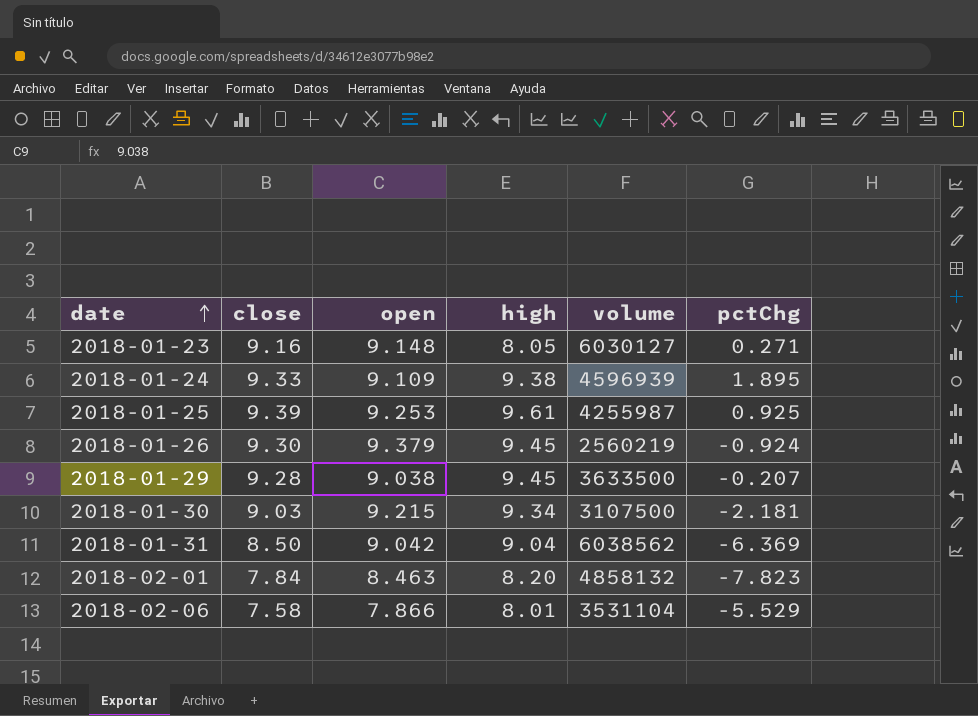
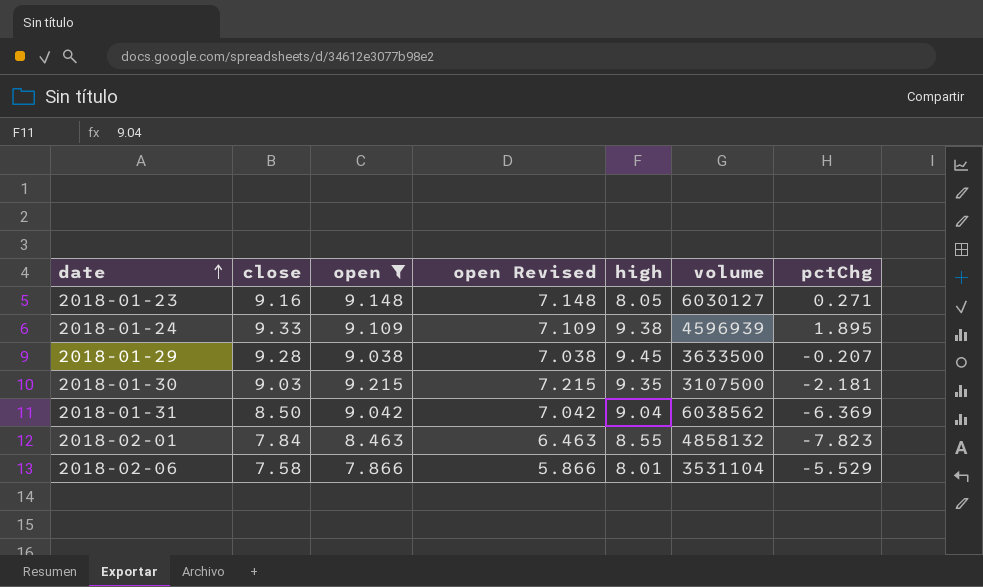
filter: none -> open <= 9.215
column open Revised | formula: none -> [open] - 2
2018-01-30 | high: 9.34 -> 9.35
2018-02-01 | high: 8.20 -> 8.55

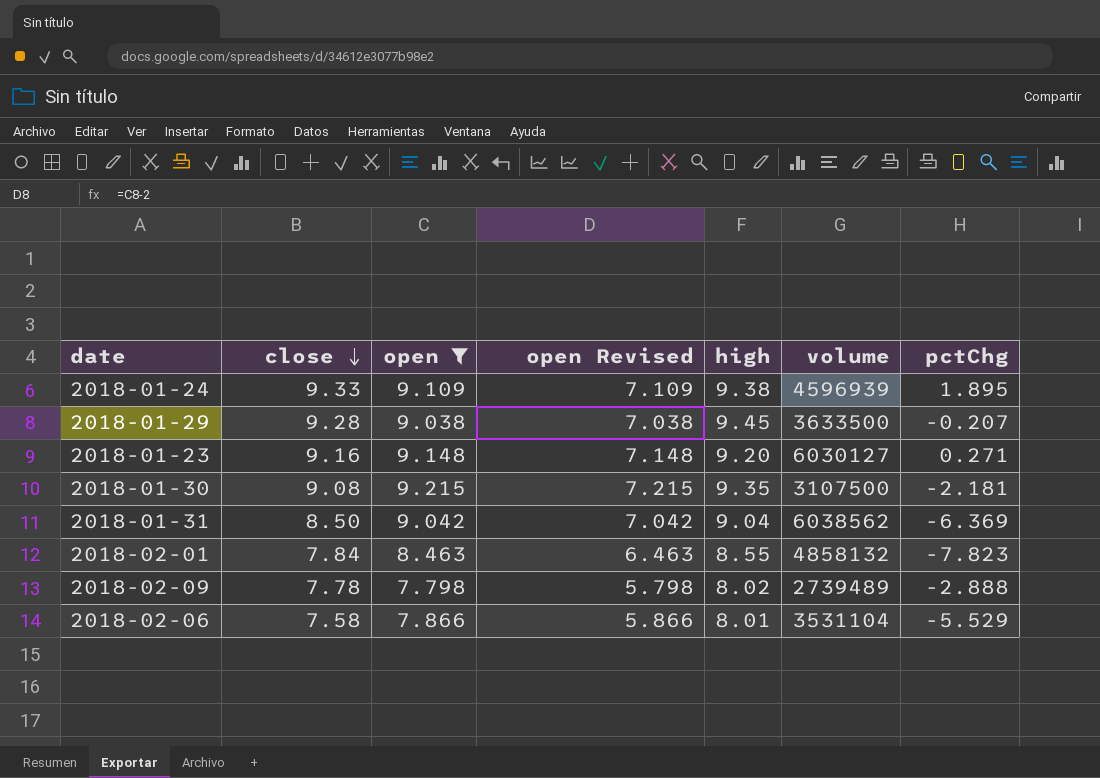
row order: date ascending -> close descending
2018-01-23 | high: 8.05 -> 9.20
2018-01-30 | close: 9.03 -> 9.08
row 2018-02-09: none -> 7.78 | 7.798 | 5.798 | 8.02 | 2739489 | -2.888

